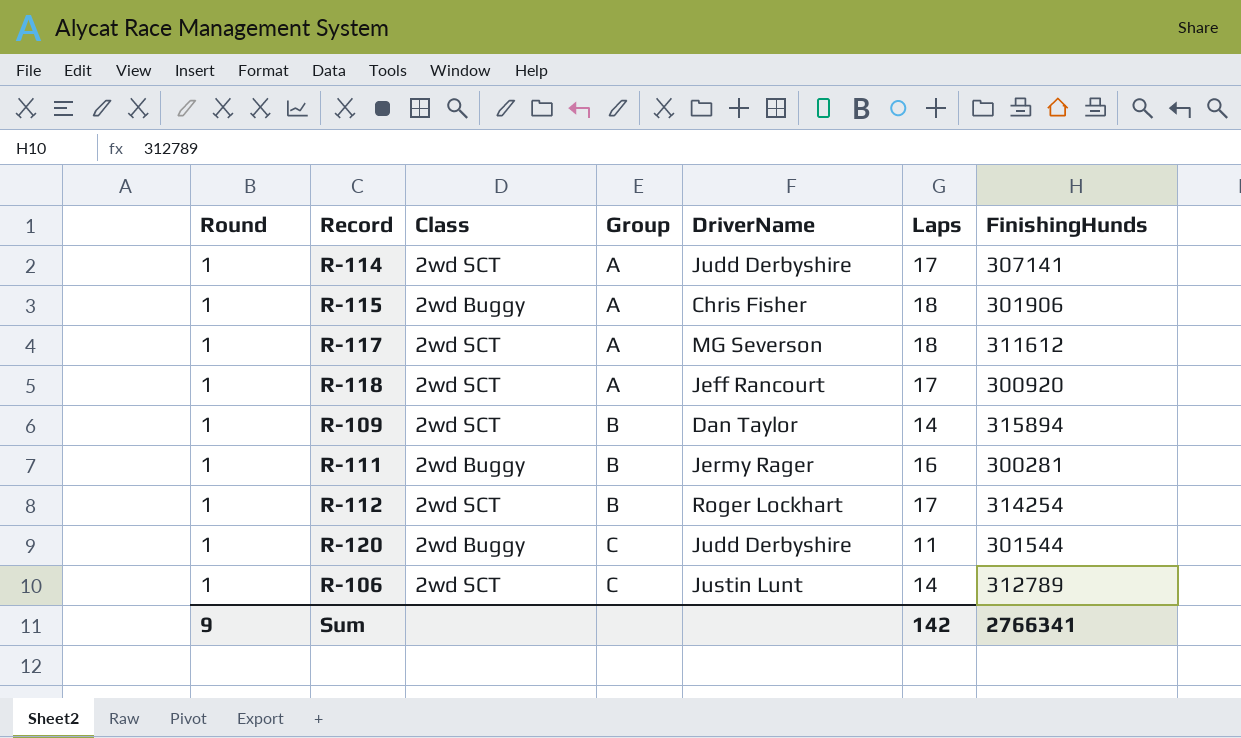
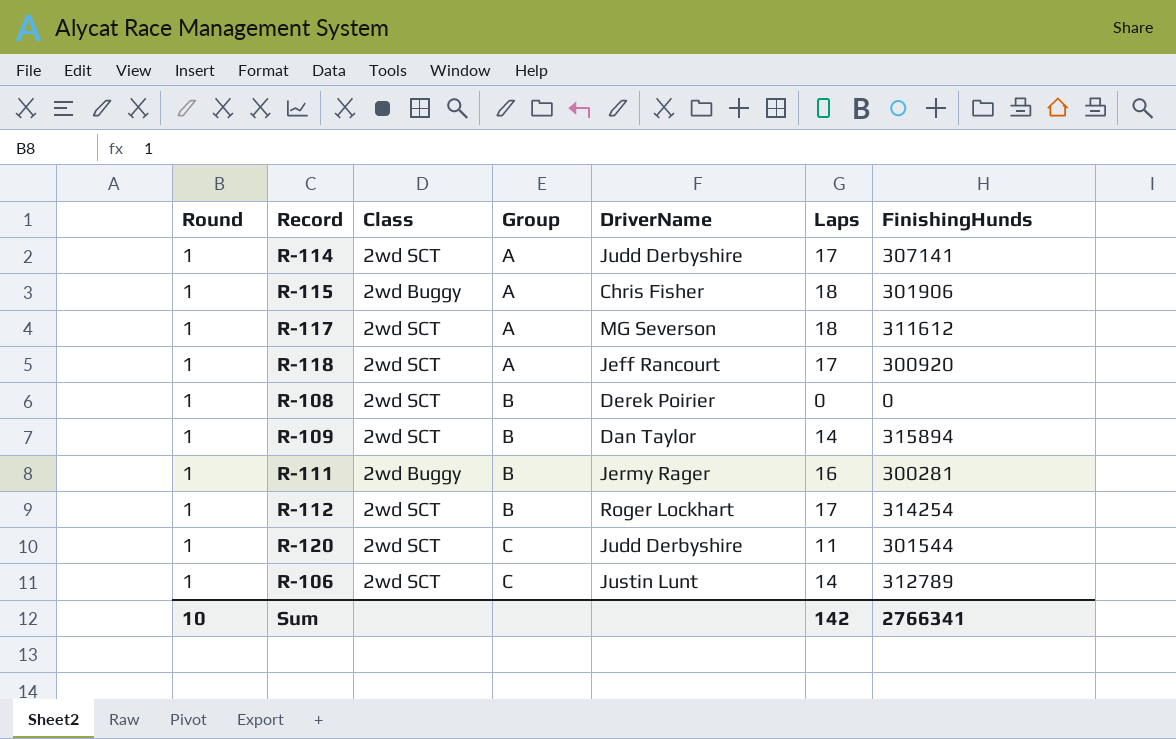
row R-108: none -> 1 | 2wd SCT | B | Derek Poirier | 0 | 0
R-120 | Class: 2wd Buggy -> 2wd SCT
Sum | Round: 9 -> 10

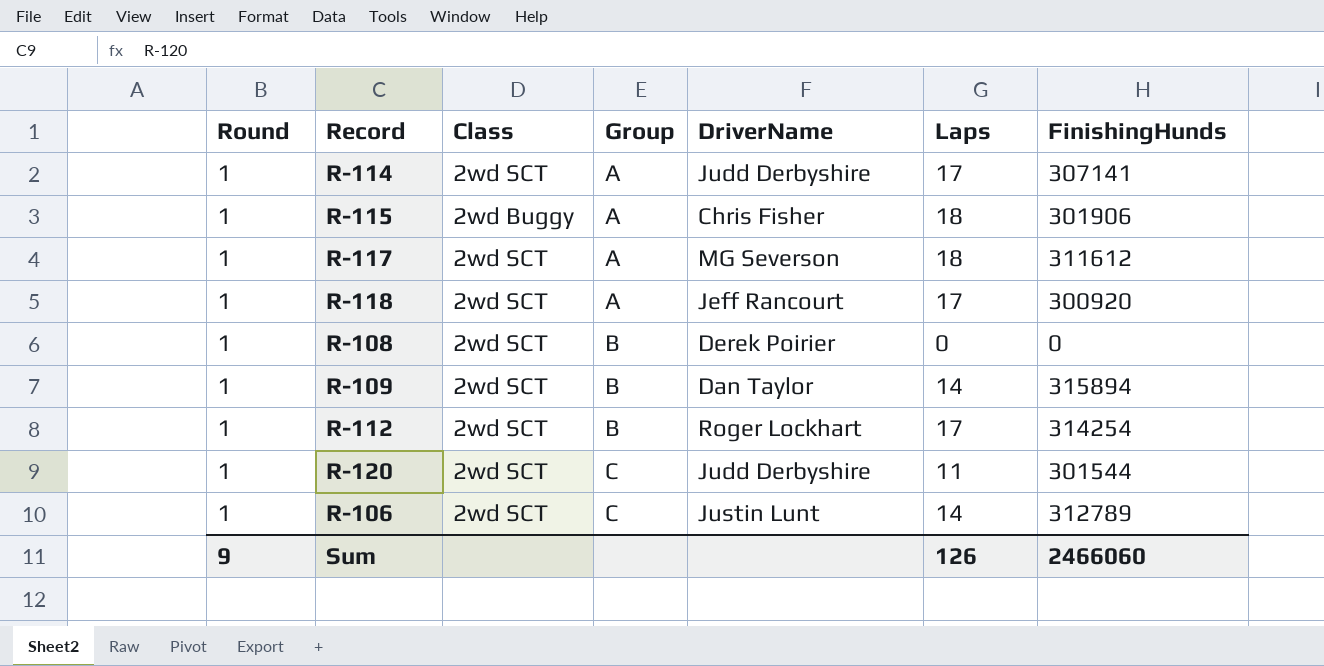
row R-111: 1 | 2wd Buggy | B | Jermy Rager | 16 | 300281 -> none
Sum | Round: 10 -> 9
Sum | Laps: 142 -> 126
Sum | FinishingHunds: 2766341 -> 2466060

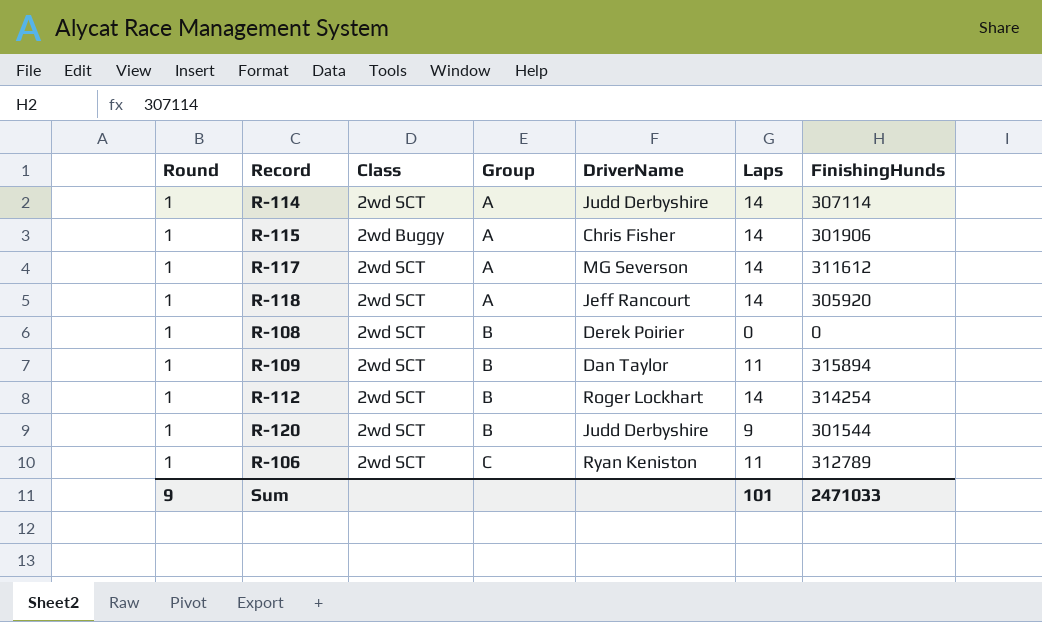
R-114 | Laps: 17 -> 14
R-114 | FinishingHunds: 307141 -> 307114
R-115 | Laps: 18 -> 14
R-117 | Laps: 18 -> 14
R-118 | Laps: 17 -> 14
R-118 | FinishingHunds: 300920 -> 305920
R-109 | Laps: 14 -> 11
R-112 | Laps: 17 -> 14
R-120 | Group: C -> B
R-120 | Laps: 11 -> 9
R-106 | DriverName: Justin Lunt -> Ryan Keniston
R-106 | Laps: 14 -> 11
Sum | Laps: 126 -> 101
Sum | FinishingHunds: 2466060 -> 2471033

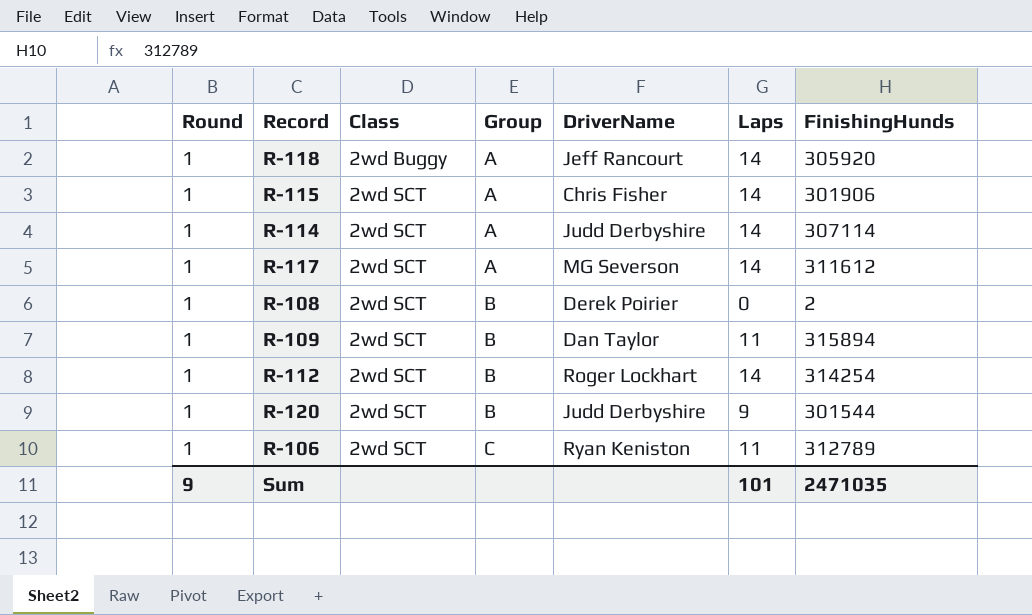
row order: Group ascending -> Class ascending
R-118 | Class: 2wd SCT -> 2wd Buggy
R-115 | Class: 2wd Buggy -> 2wd SCT
R-108 | FinishingHunds: 0 -> 2
Sum | FinishingHunds: 2471033 -> 2471035

